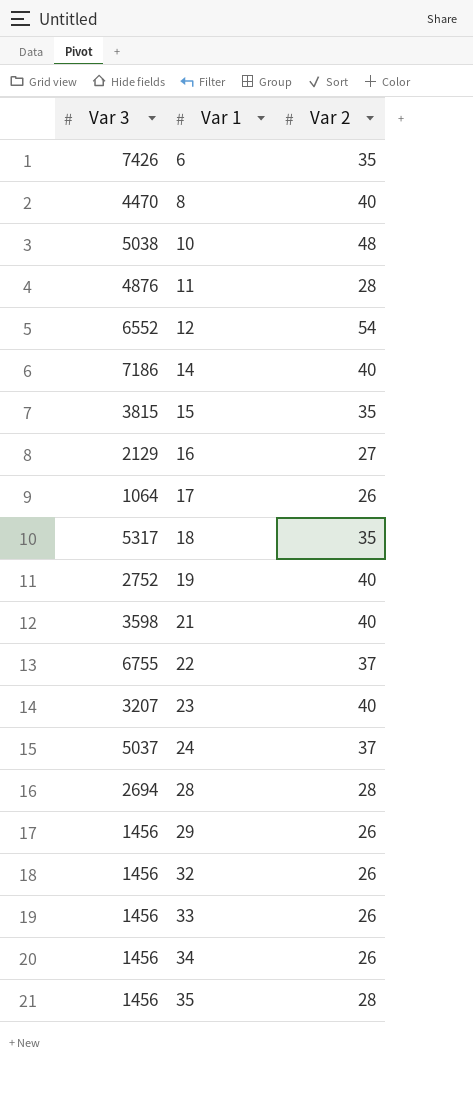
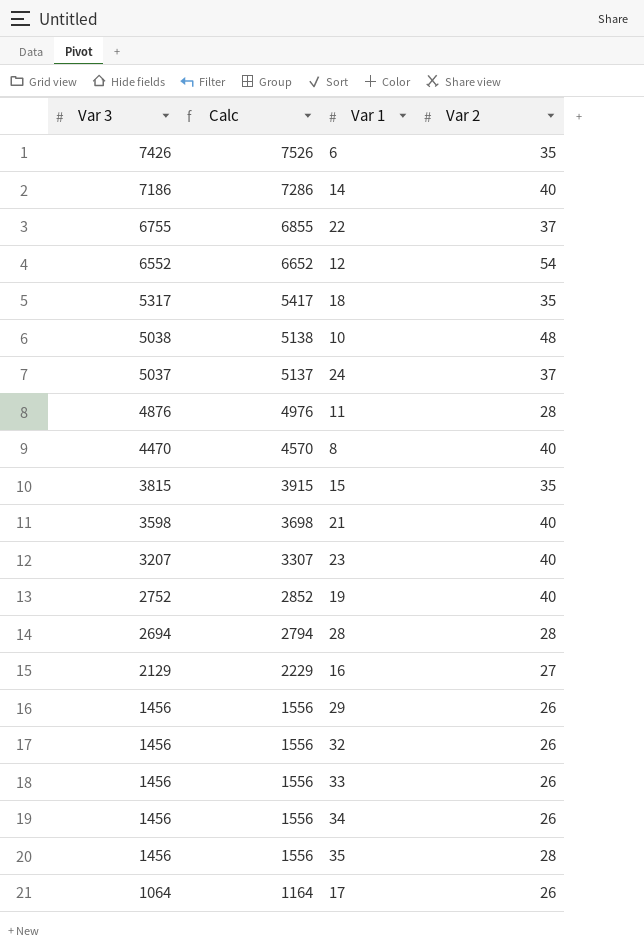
row order: Var 1 ascending -> Var 3 descending
column Calc | formula: none -> [Var 3] + 100

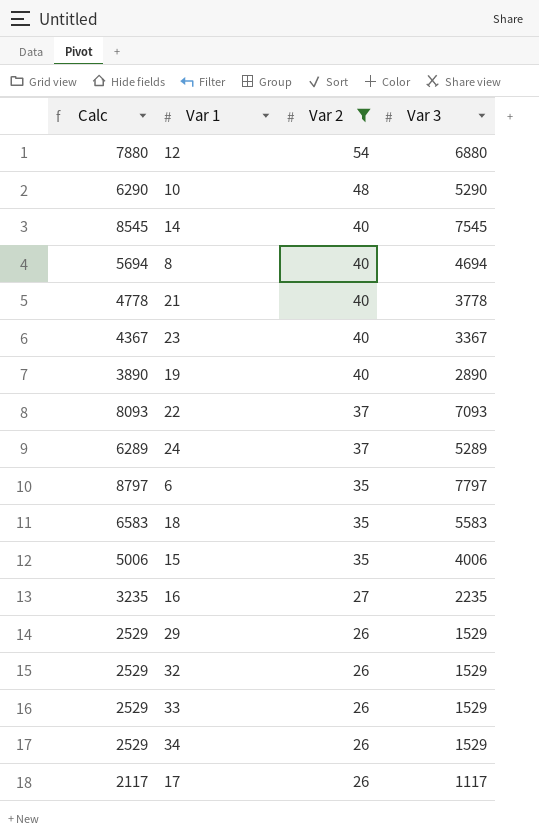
filter: none -> Var 2 != 28
row order: Var 3 descending -> Var 2 descending
column Calc | formula: [Var 3] + 100 -> [Var 3] + 1000
column Var 3 | position: 1 -> 4
12 | Var 3: 6552 -> 6880
10 | Var 3: 5038 -> 5290
14 | Var 3: 7186 -> 7545
8 | Var 3: 4470 -> 4694
21 | Var 3: 3598 -> 3778
23 | Var 3: 3207 -> 3367
19 | Var 3: 2752 -> 2890
22 | Var 3: 6755 -> 7093
24 | Var 3: 5037 -> 5289
6 | Var 3: 7426 -> 7797
18 | Var 3: 5317 -> 5583
15 | Var 3: 3815 -> 4006
16 | Var 3: 2129 -> 2235
29 | Var 3: 1456 -> 1529
32 | Var 3: 1456 -> 1529
33 | Var 3: 1456 -> 1529
34 | Var 3: 1456 -> 1529
17 | Var 3: 1064 -> 1117

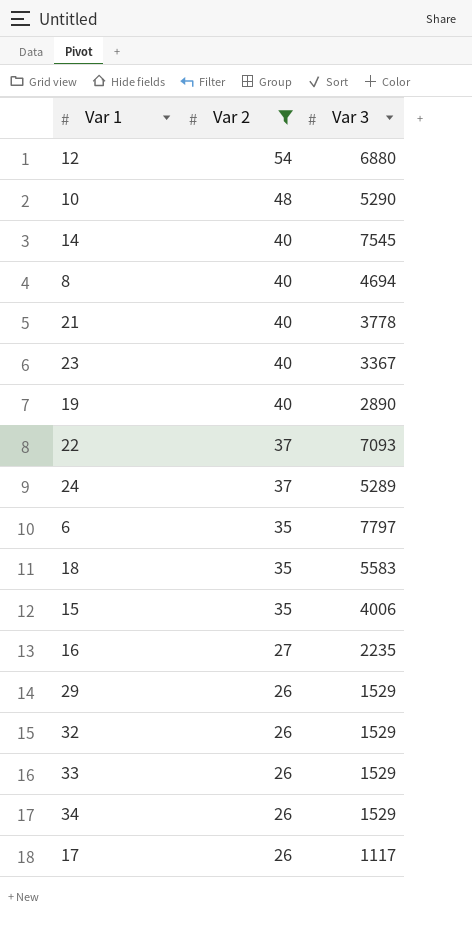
column Calc | formula: [Var 3] + 1000 -> none

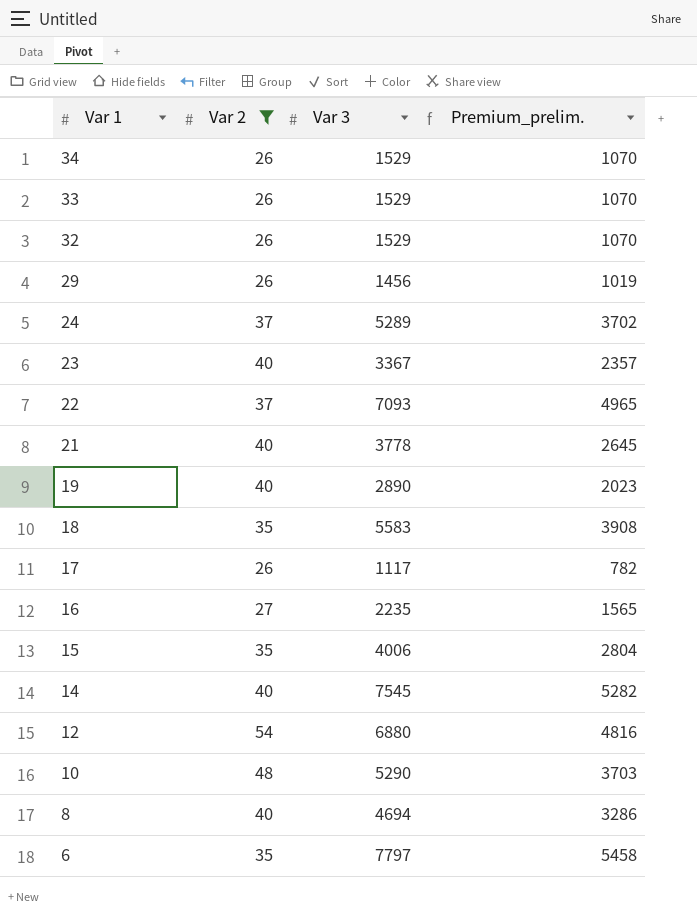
row order: Var 2 descending -> Var 1 descending
column Premium_prelim. | formula: none -> [Var 3] * 0.7
29 | Var 3: 1529 -> 1456

